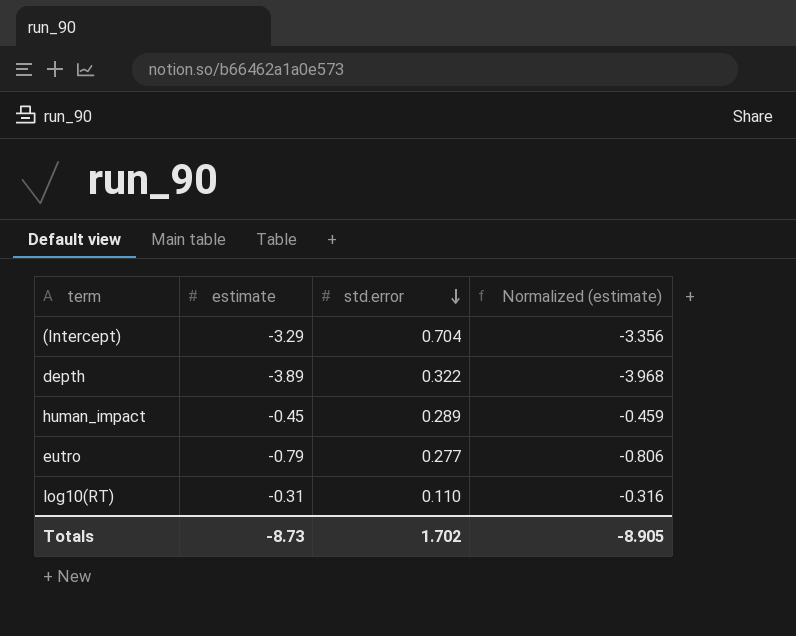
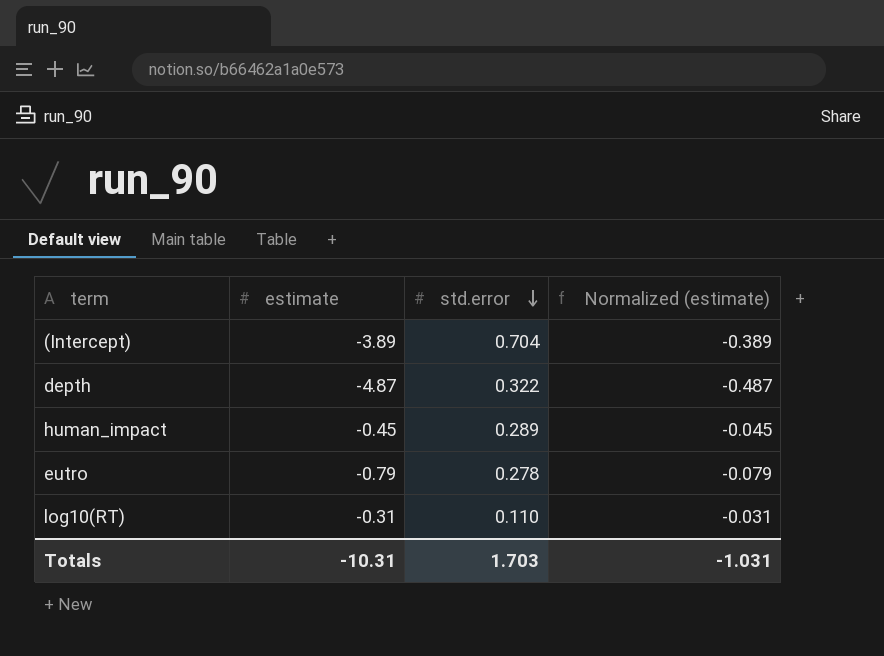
column Normalized (estimate) | formula: [estimate] * 1.02 -> [estimate] * 0.1
(Intercept) | estimate: -3.29 -> -3.89
depth | estimate: -3.89 -> -4.87
eutro | std.error: 0.277 -> 0.278
Totals | estimate: -8.73 -> -10.31
Totals | std.error: 1.702 -> 1.703
Totals | Normalized (estimate): -8.905 -> -1.031

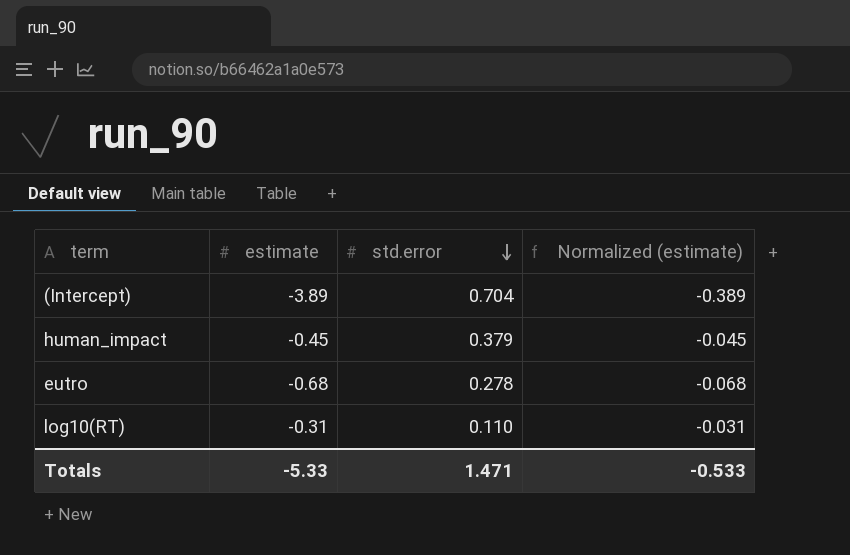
row depth: -4.87 | 0.322 | -0.487 -> none
human_impact | std.error: 0.289 -> 0.379
eutro | estimate: -0.79 -> -0.68
eutro | Normalized (estimate): -0.079 -> -0.068
Totals | estimate: -10.31 -> -5.33
Totals | std.error: 1.703 -> 1.471
Totals | Normalized (estimate): -1.031 -> -0.533

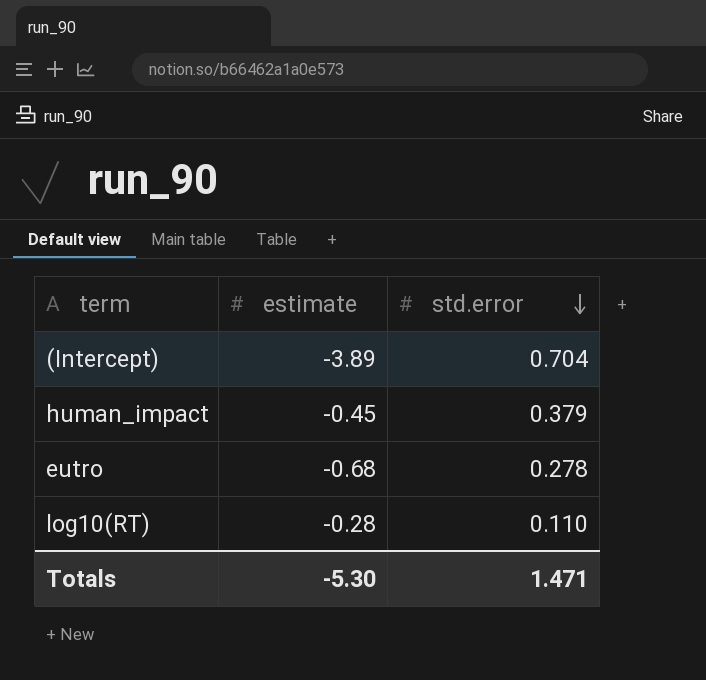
column Normalized (estimate) | formula: [estimate] * 0.1 -> none
log10(RT) | estimate: -0.31 -> -0.28
Totals | estimate: -5.33 -> -5.30

